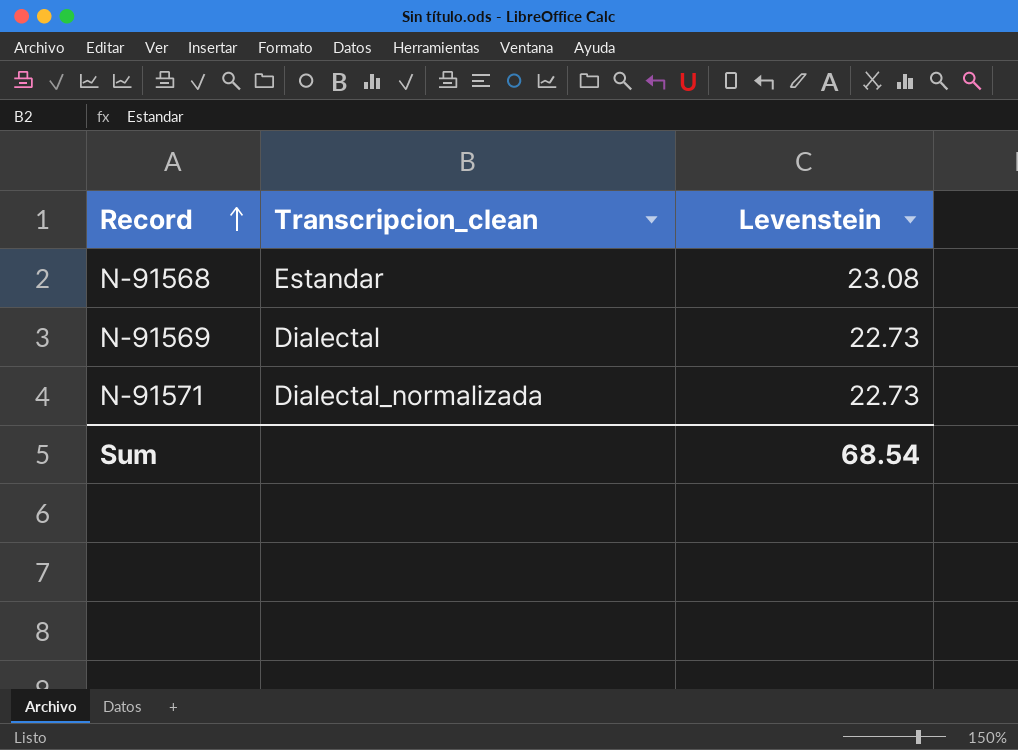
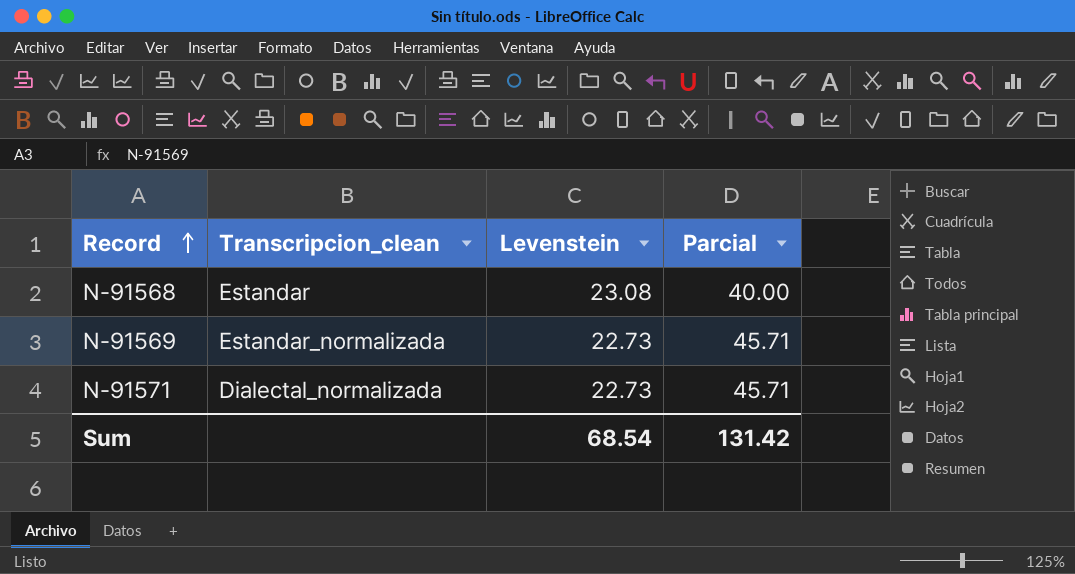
column Parcial | position: none -> 4
N-91569 | Transcripcion_clean: Dialectal -> Estandar_normalizada

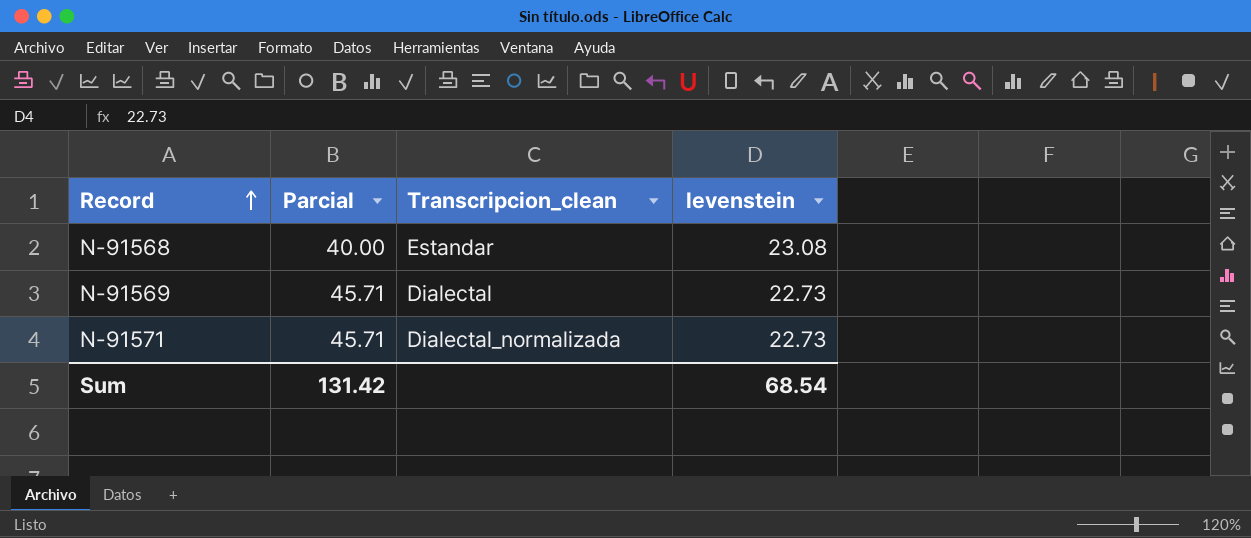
column Parcial | position: 4 -> 2
column name: Levenstein -> levenstein
N-91569 | Transcripcion_clean: Estandar_normalizada -> Dialectal

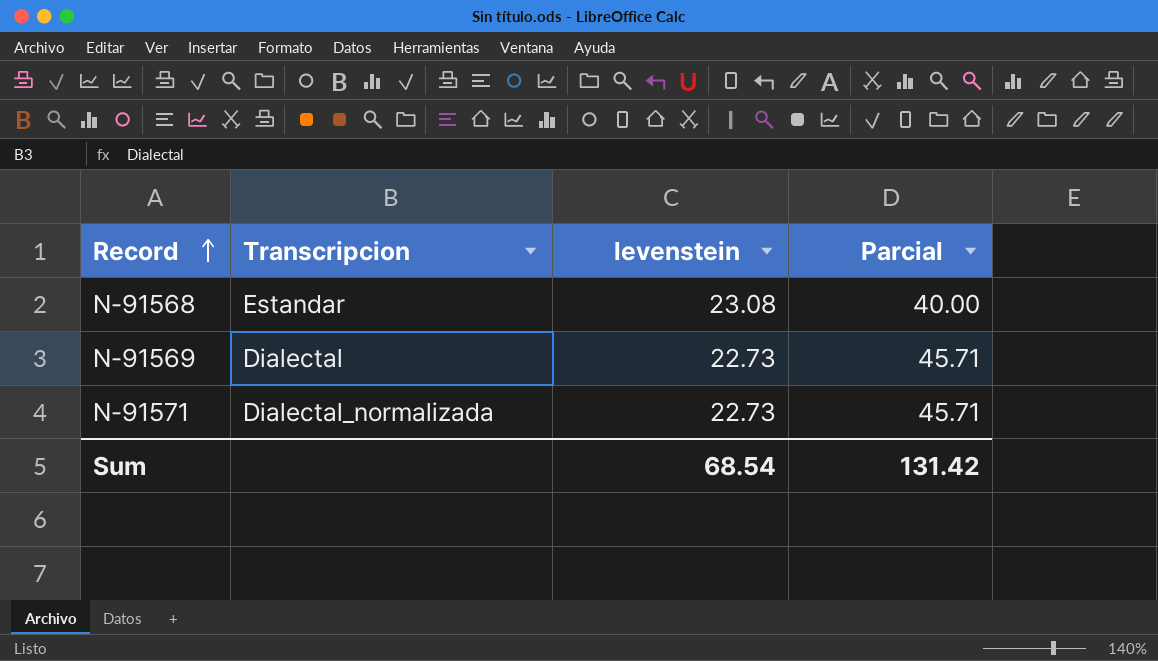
column name: Transcripcion_clean -> Transcripcion
column Parcial | position: 2 -> 4

